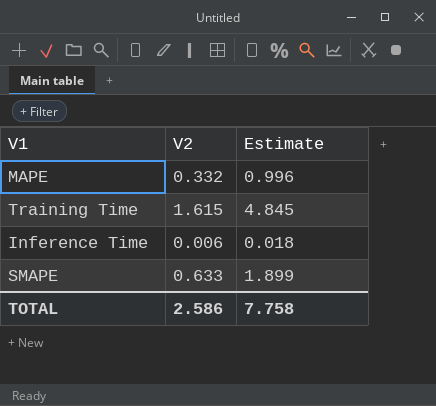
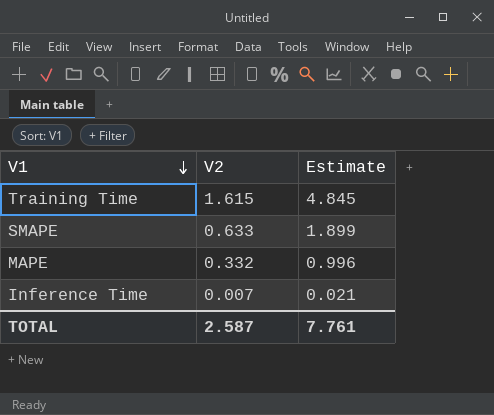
row order: none -> V1 descending
Inference Time | V2: 0.006 -> 0.007
Inference Time | Estimate: 0.018 -> 0.021
TOTAL | V2: 2.586 -> 2.587
TOTAL | Estimate: 7.758 -> 7.761

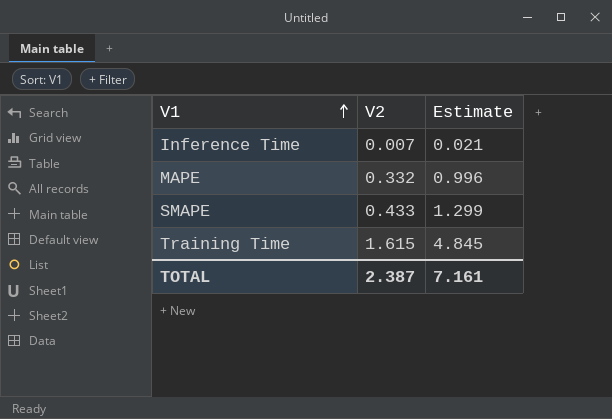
row order: V1 descending -> V1 ascending
SMAPE | V2: 0.633 -> 0.433
SMAPE | Estimate: 1.899 -> 1.299
TOTAL | V2: 2.587 -> 2.387
TOTAL | Estimate: 7.761 -> 7.161

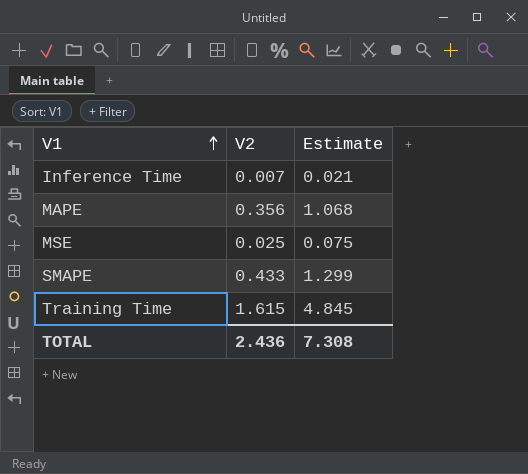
MAPE | V2: 0.332 -> 0.356
MAPE | Estimate: 0.996 -> 1.068
row MSE: none -> 0.025 | 0.075
TOTAL | V2: 2.387 -> 2.436
TOTAL | Estimate: 7.161 -> 7.308

